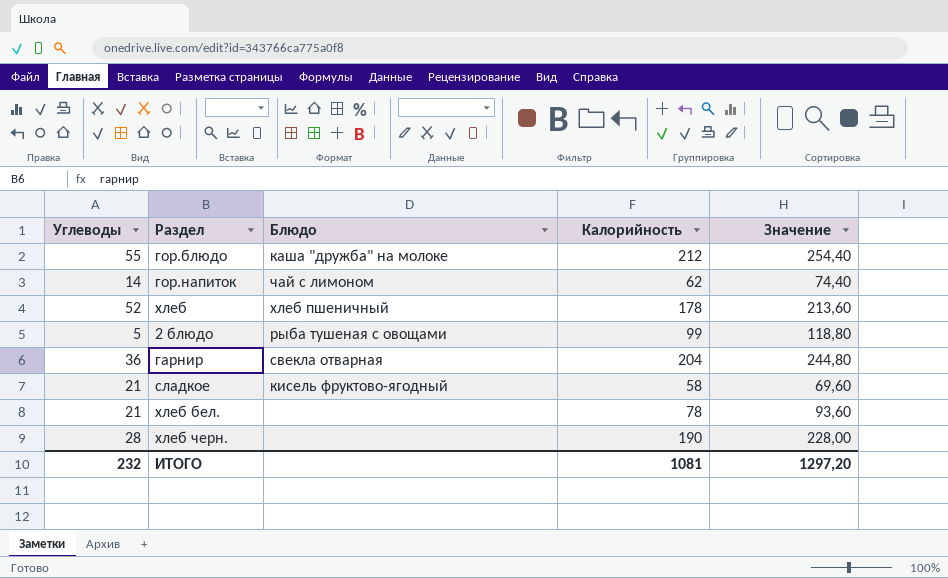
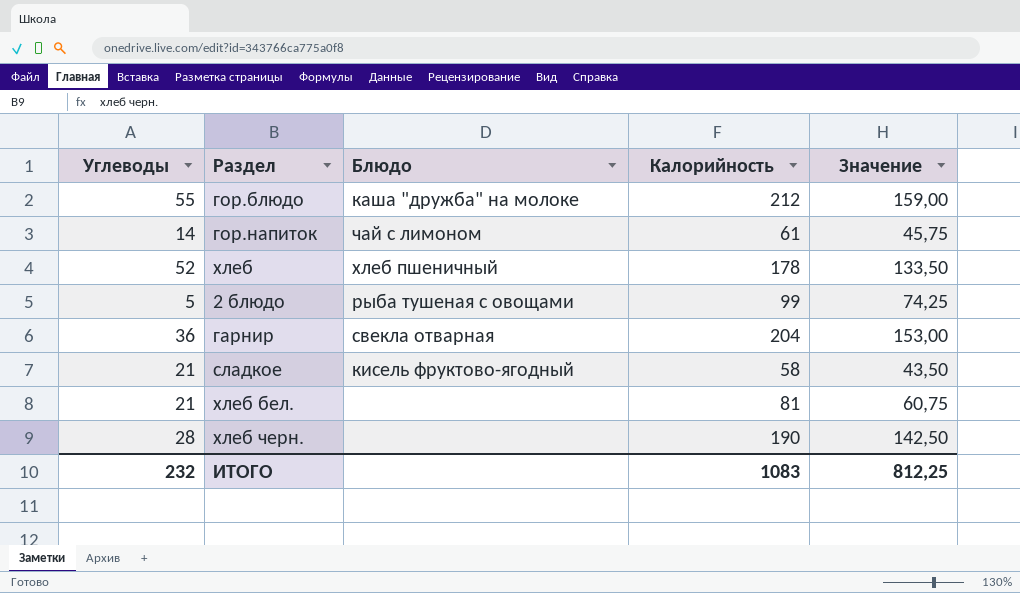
column Значение | formula: [Калорийность] * 1,2 -> [Калорийность] * 0,75
гор.напиток | Калорийность: 62 -> 61
хлеб бел. | Калорийность: 78 -> 81
ИТОГО | Калорийность: 1081 -> 1083
ИТОГО | Значение: 1297,20 -> 812,25

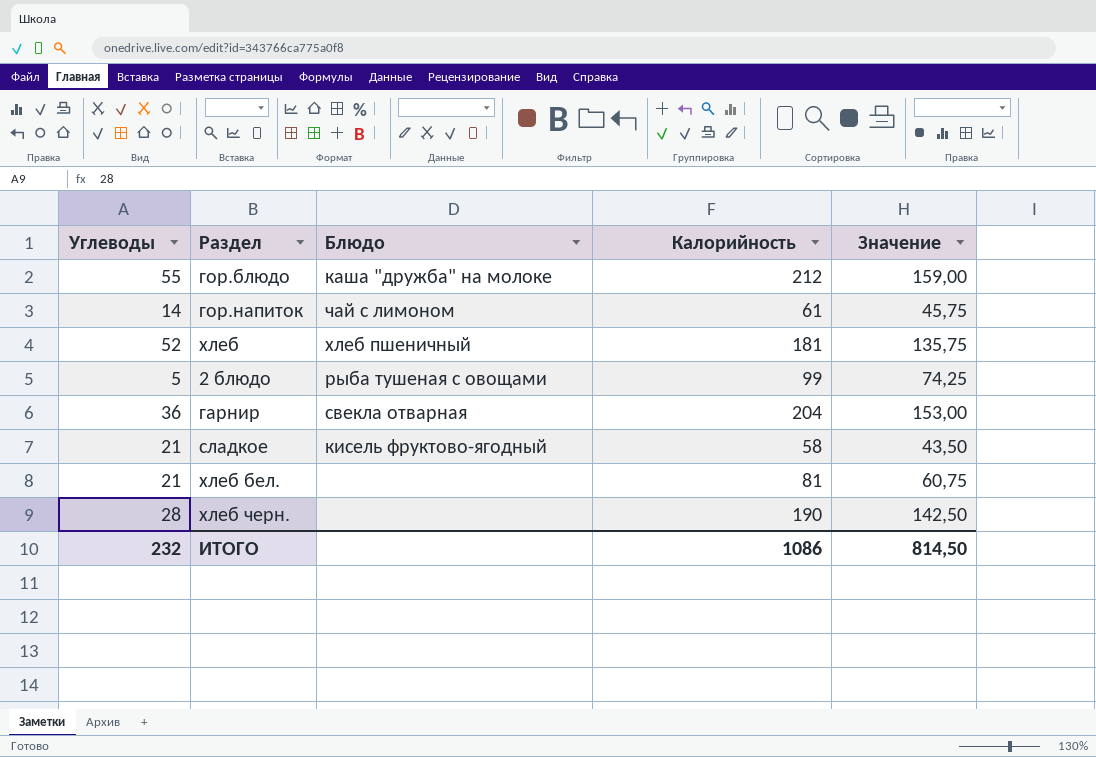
хлеб | Калорийность: 178 -> 181
хлеб | Значение: 133,50 -> 135,75
ИТОГО | Калорийность: 1083 -> 1086
ИТОГО | Значение: 812,25 -> 814,50

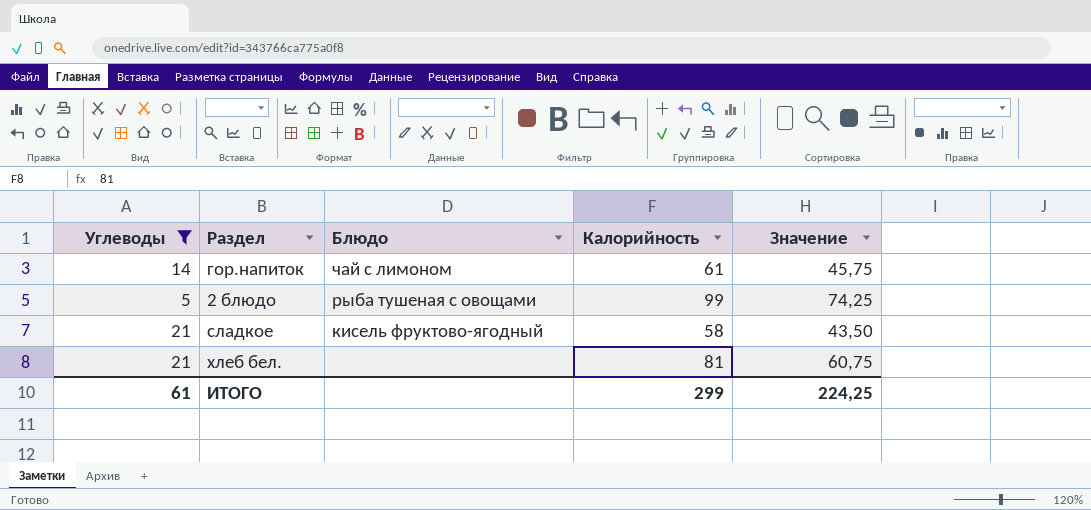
filter: none -> Углеводы <= 21
ИТОГО | Углеводы: 232 -> 61
ИТОГО | Калорийность: 1086 -> 299
ИТОГО | Значение: 814,50 -> 224,25

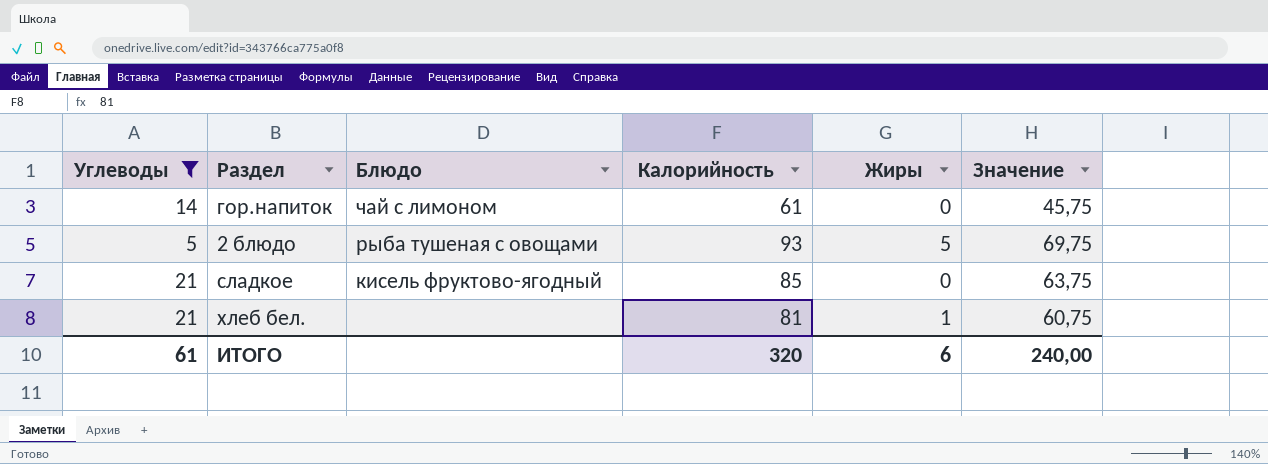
column Жиры | position: none -> 5
2 блюдо | Калорийность: 99 -> 93
2 блюдо | Значение: 74,25 -> 69,75
сладкое | Калорийность: 58 -> 85
сладкое | Значение: 43,50 -> 63,75
ИТОГО | Калорийность: 299 -> 320
ИТОГО | Значение: 224,25 -> 240,00

